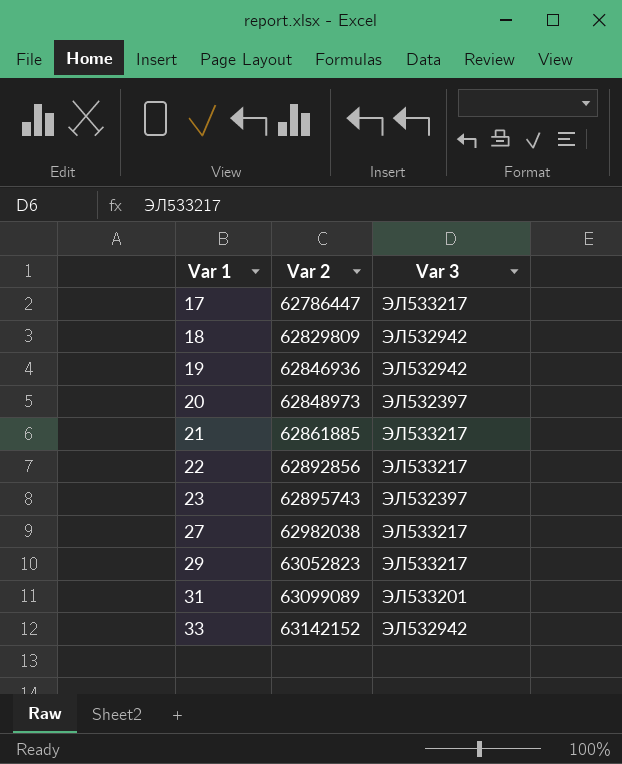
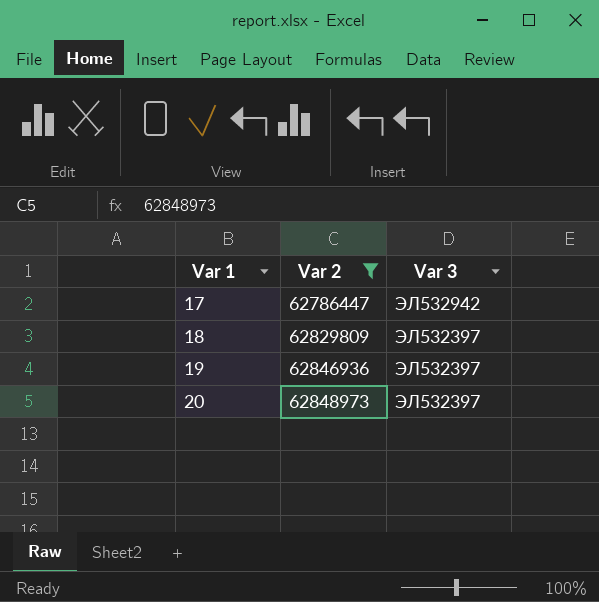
filter: none -> Var 2 <= 62848973
17 | Var 3: ЭЛ533217 -> ЭЛ532942
18 | Var 3: ЭЛ532942 -> ЭЛ532397
19 | Var 3: ЭЛ532942 -> ЭЛ532397

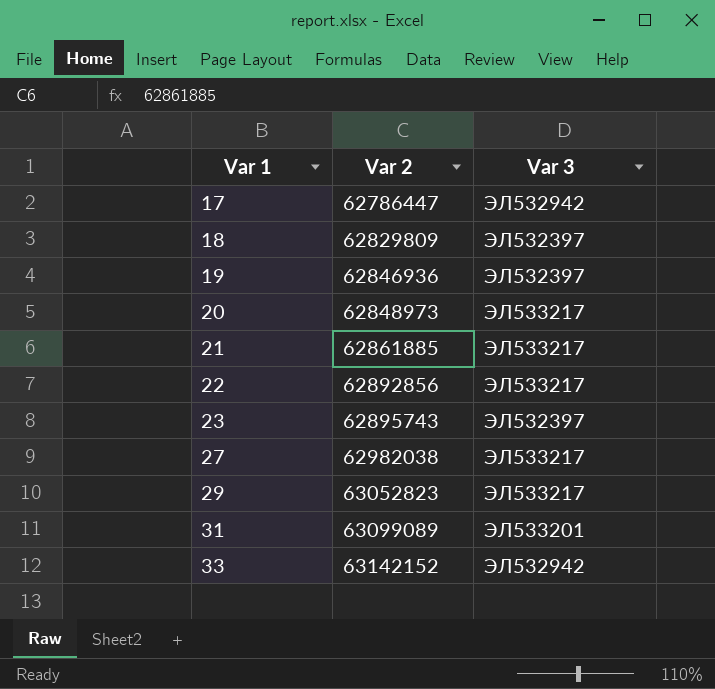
filter: Var 2 <= 62848973 -> none
20 | Var 3: ЭЛ532397 -> ЭЛ533217

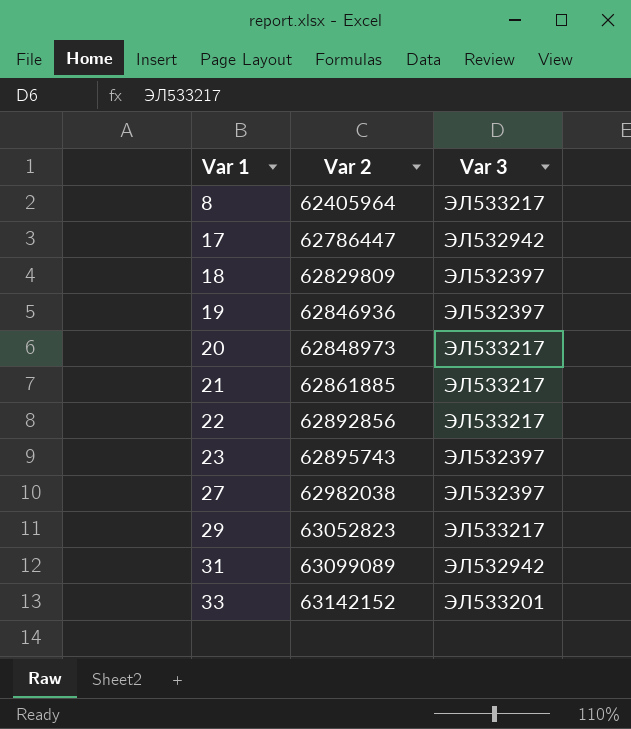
row 8: none -> 62405964 | ЭЛ533217
27 | Var 3: ЭЛ533217 -> ЭЛ532397
31 | Var 3: ЭЛ533201 -> ЭЛ532942
33 | Var 3: ЭЛ532942 -> ЭЛ533201

